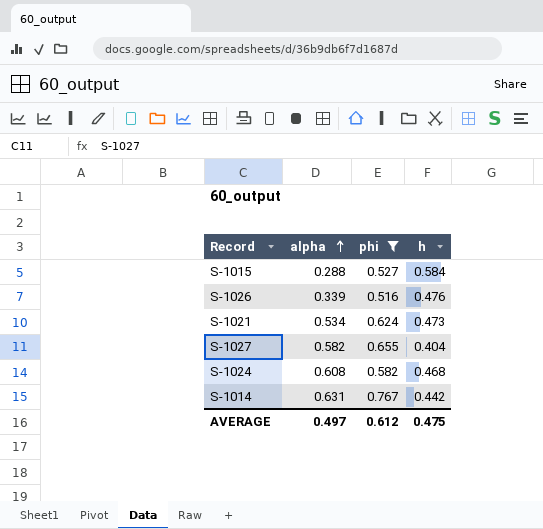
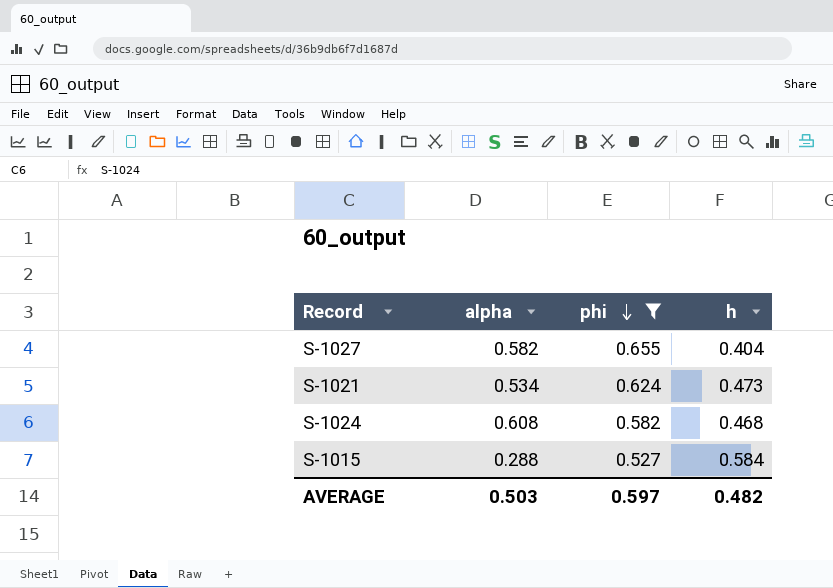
row order: alpha ascending -> phi descending
row S-1026: 0.339 | 0.516 | 0.476 -> none
row S-1014: 0.631 | 0.767 | 0.442 -> none
AVERAGE | alpha: 0.497 -> 0.503
AVERAGE | phi: 0.612 -> 0.597
AVERAGE | h: 0.475 -> 0.482

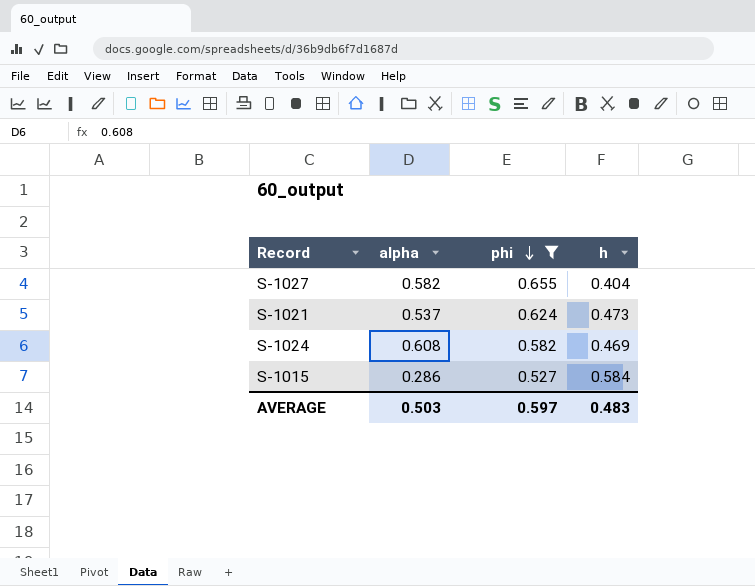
S-1021 | alpha: 0.534 -> 0.537
S-1024 | h: 0.468 -> 0.469
S-1015 | alpha: 0.288 -> 0.286
AVERAGE | h: 0.482 -> 0.483

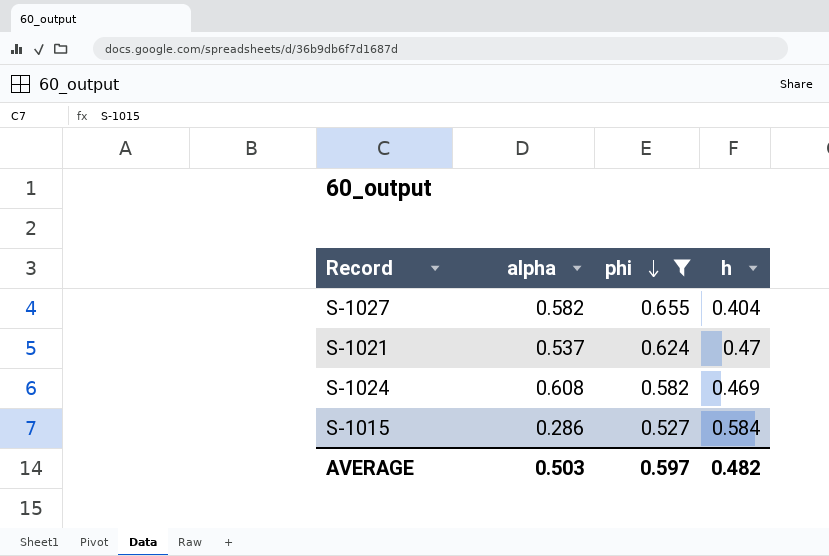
S-1021 | h: 0.473 -> 0.47
AVERAGE | h: 0.483 -> 0.482

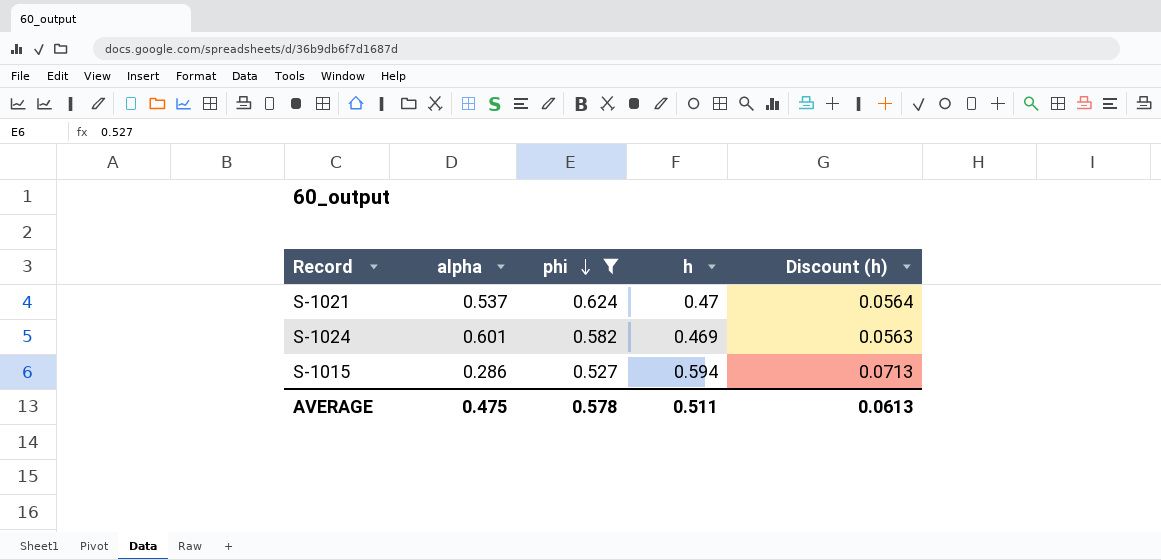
column Discount (h) | formula: none -> [h] * 0.12
row S-1027: 0.582 | 0.655 | 0.404 -> none
S-1024 | alpha: 0.608 -> 0.601
S-1015 | h: 0.584 -> 0.594
AVERAGE | alpha: 0.503 -> 0.475
AVERAGE | phi: 0.597 -> 0.578
AVERAGE | h: 0.482 -> 0.511

